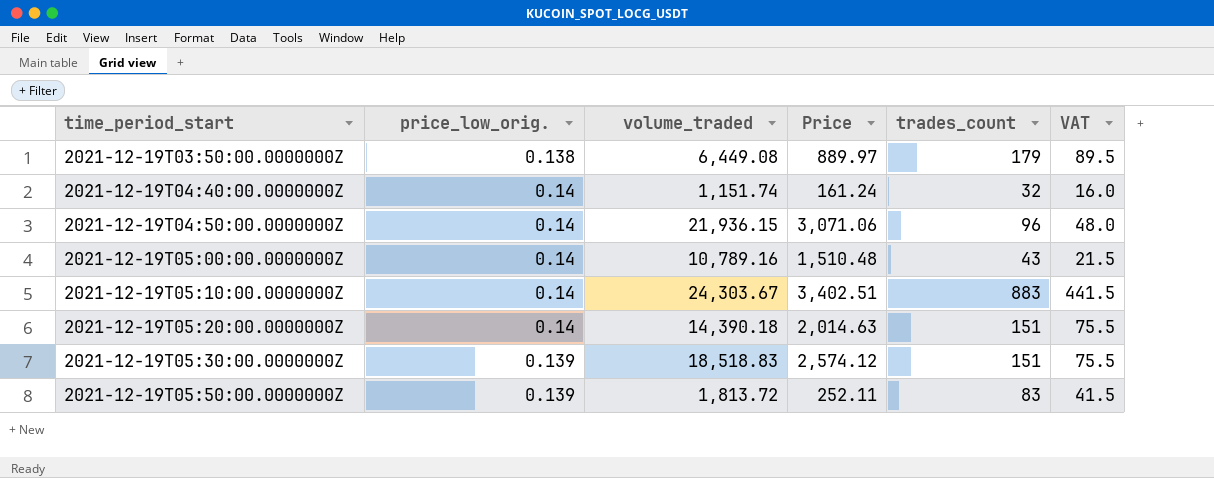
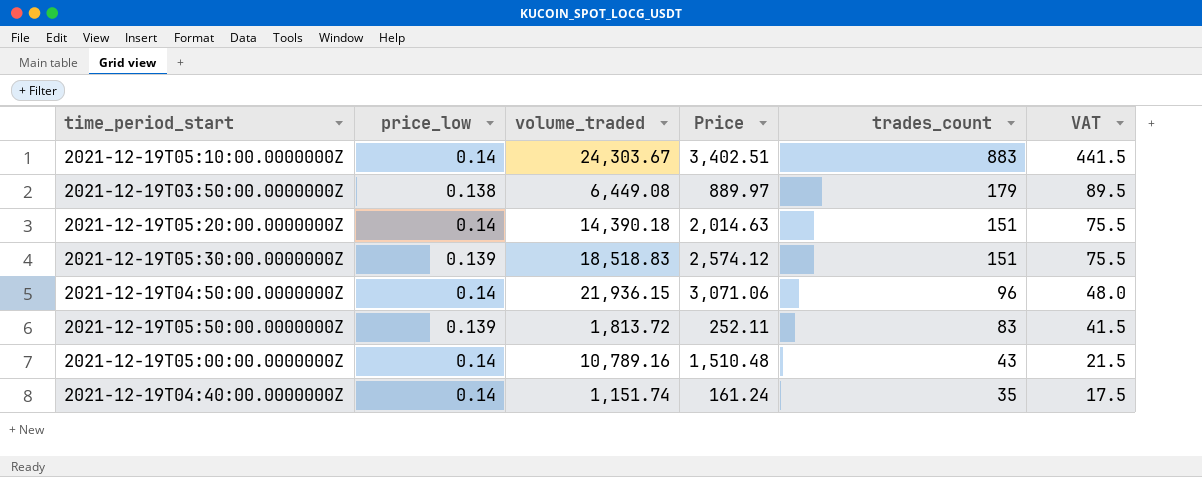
row order: time_period_start ascending -> trades_count descending
column name: price_low_orig. -> price_low
2021-12-19T04:40:00.0000000Z | trades_count: 32 -> 35
2021-12-19T04:40:00.0000000Z | VAT: 16.0 -> 17.5

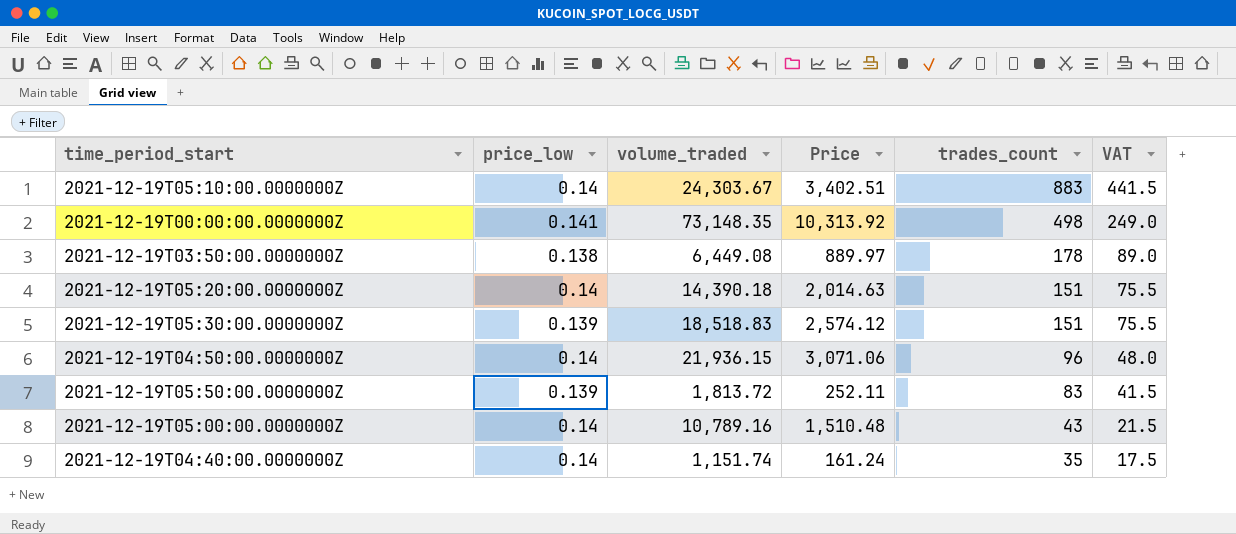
row 2021-12-19T00:00:00.0000000Z: none -> 0.141 | 73,148.35 | 10,313.92 | 498 | 249.0
2021-12-19T03:50:00.0000000Z | trades_count: 179 -> 178
2021-12-19T03:50:00.0000000Z | VAT: 89.5 -> 89.0

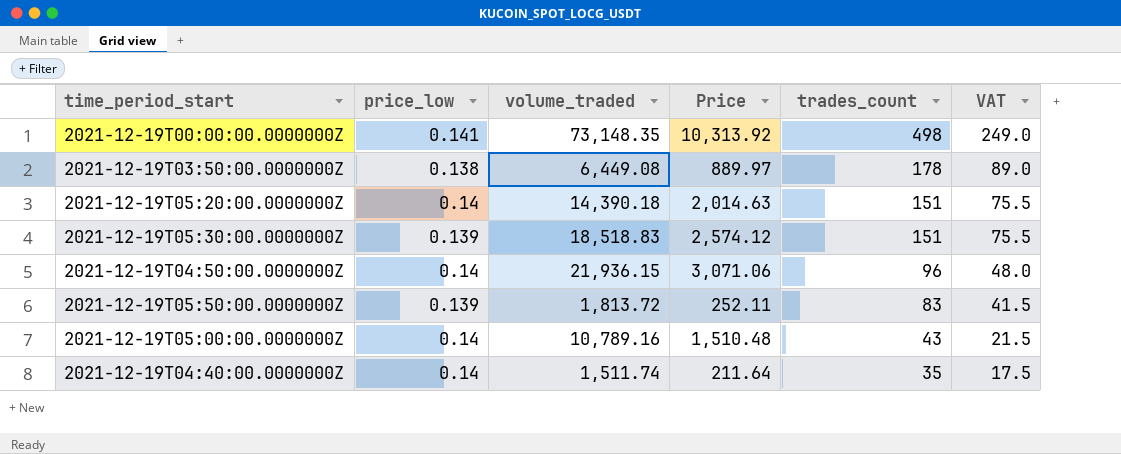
row 2021-12-19T05:10:00.0000000Z: 0.14 | 24,303.67 | 3,402.51 | 883 | 441.5 -> none
2021-12-19T04:40:00.0000000Z | volume_traded: 1,151.74 -> 1,511.74
2021-12-19T04:40:00.0000000Z | Price: 161.24 -> 211.64

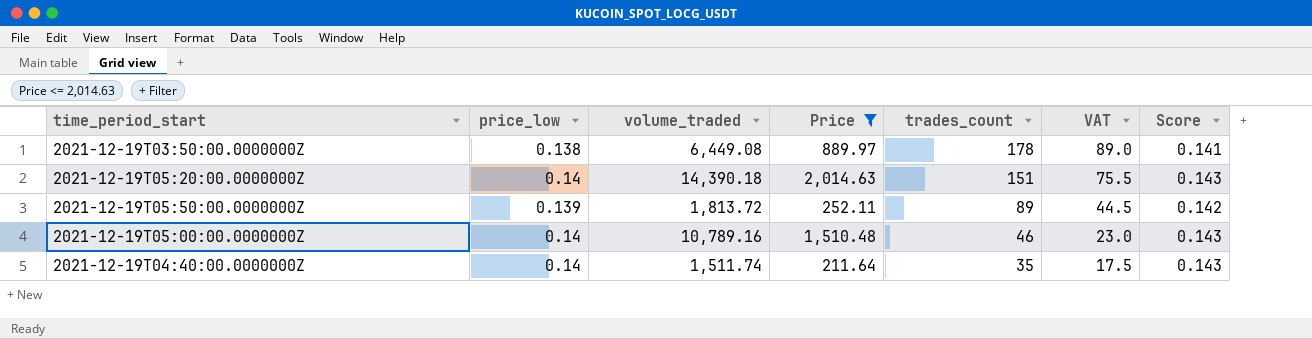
filter: none -> Price <= 2,014.63
column Score | formula: none -> [price_low] * 1.02
2021-12-19T05:50:00.0000000Z | trades_count: 83 -> 89
2021-12-19T05:50:00.0000000Z | VAT: 41.5 -> 44.5
2021-12-19T05:00:00.0000000Z | trades_count: 43 -> 46
2021-12-19T05:00:00.0000000Z | VAT: 21.5 -> 23.0

